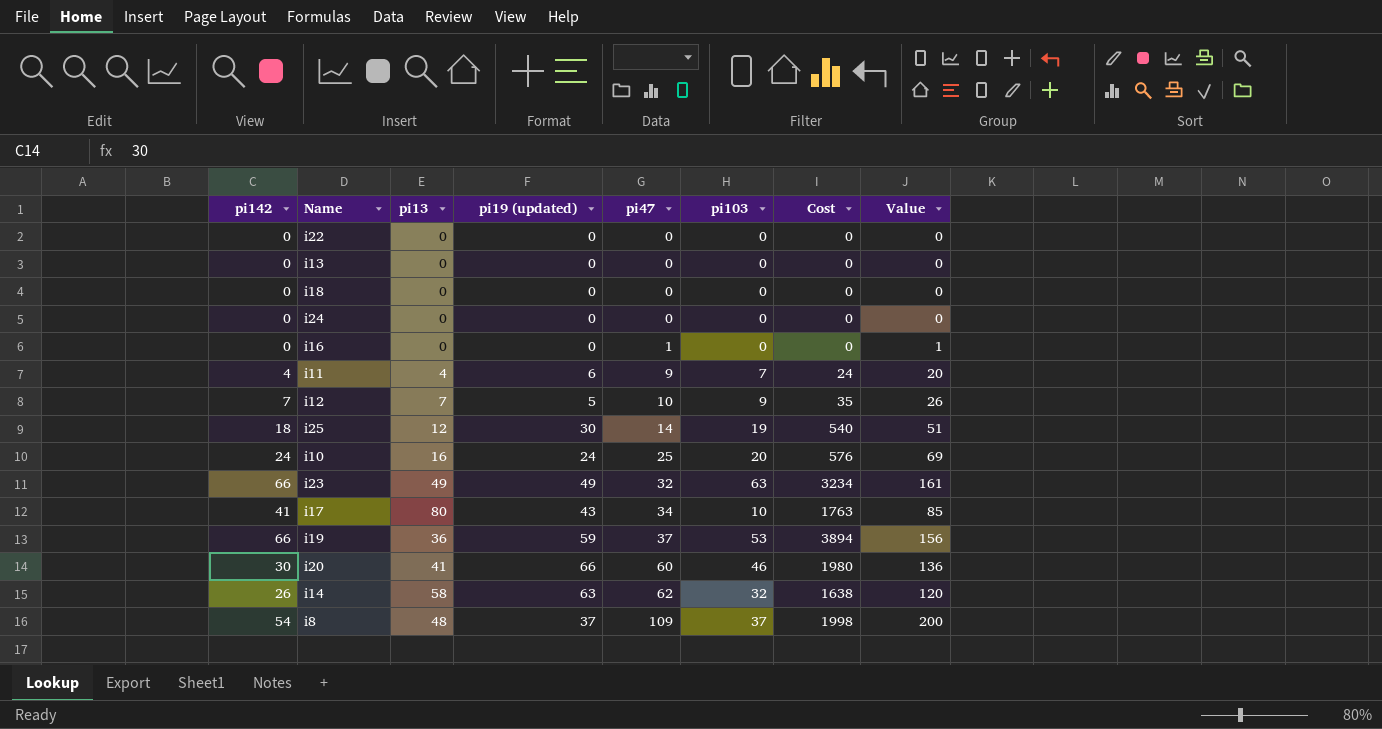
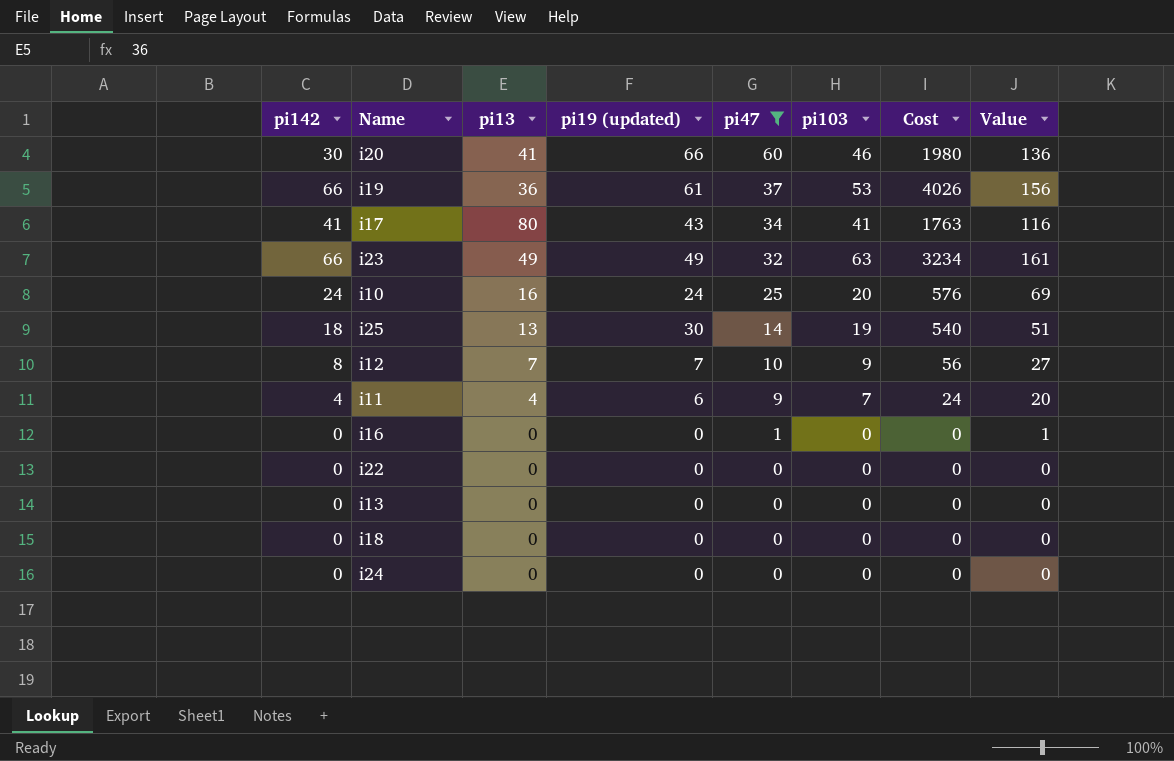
filter: none -> pi47 <= 60
row order: pi47 ascending -> pi47 descending
i19 | pi19 (updated): 59 -> 61
i19 | Cost: 3894 -> 4026
i17 | pi103: 10 -> 41
i17 | Value: 85 -> 116
i25 | pi13: 12 -> 13
i12 | pi142: 7 -> 8
i12 | pi19 (updated): 5 -> 7
i12 | Cost: 35 -> 56
i12 | Value: 26 -> 27

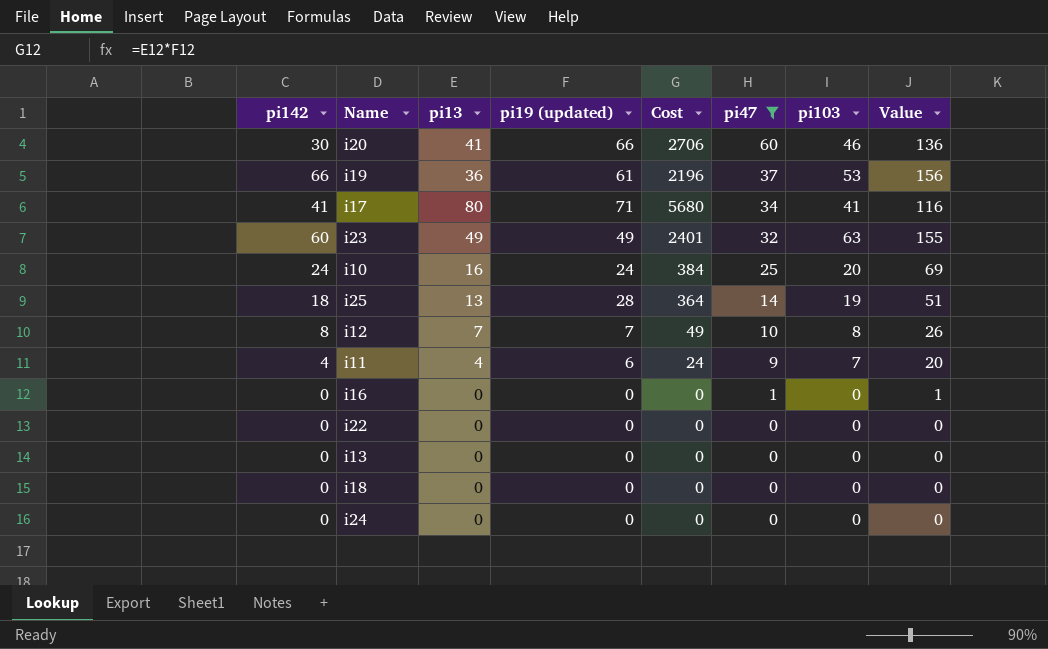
column Cost | formula: [pi142] * [pi19 (updated)] -> [pi13] * [pi19 (updated)]
column Cost | position: 7 -> 5
i17 | pi19 (updated): 43 -> 71
i23 | pi142: 66 -> 60
i23 | Value: 161 -> 155
i25 | pi19 (updated): 30 -> 28
i12 | pi103: 9 -> 8
i12 | Value: 27 -> 26

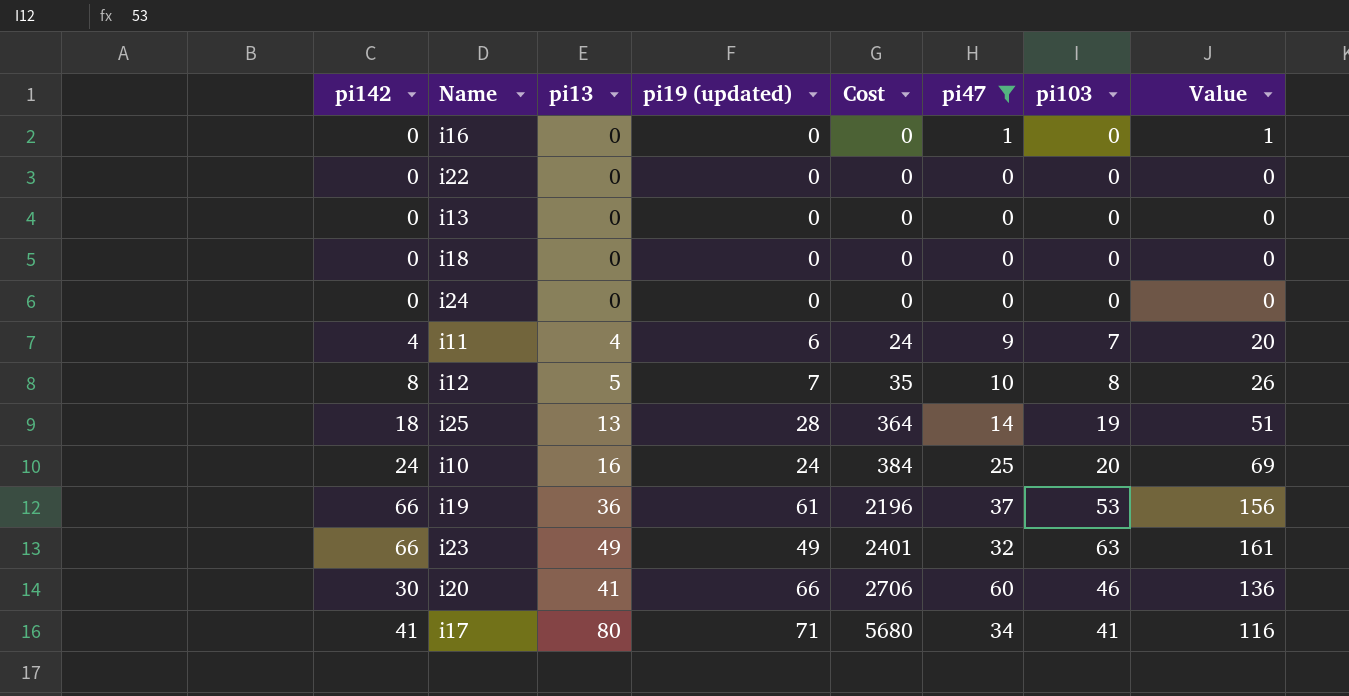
row order: pi47 descending -> Cost ascending
i12 | pi13: 7 -> 5
i12 | Cost: 49 -> 35
i23 | pi142: 60 -> 66
i23 | Value: 155 -> 161

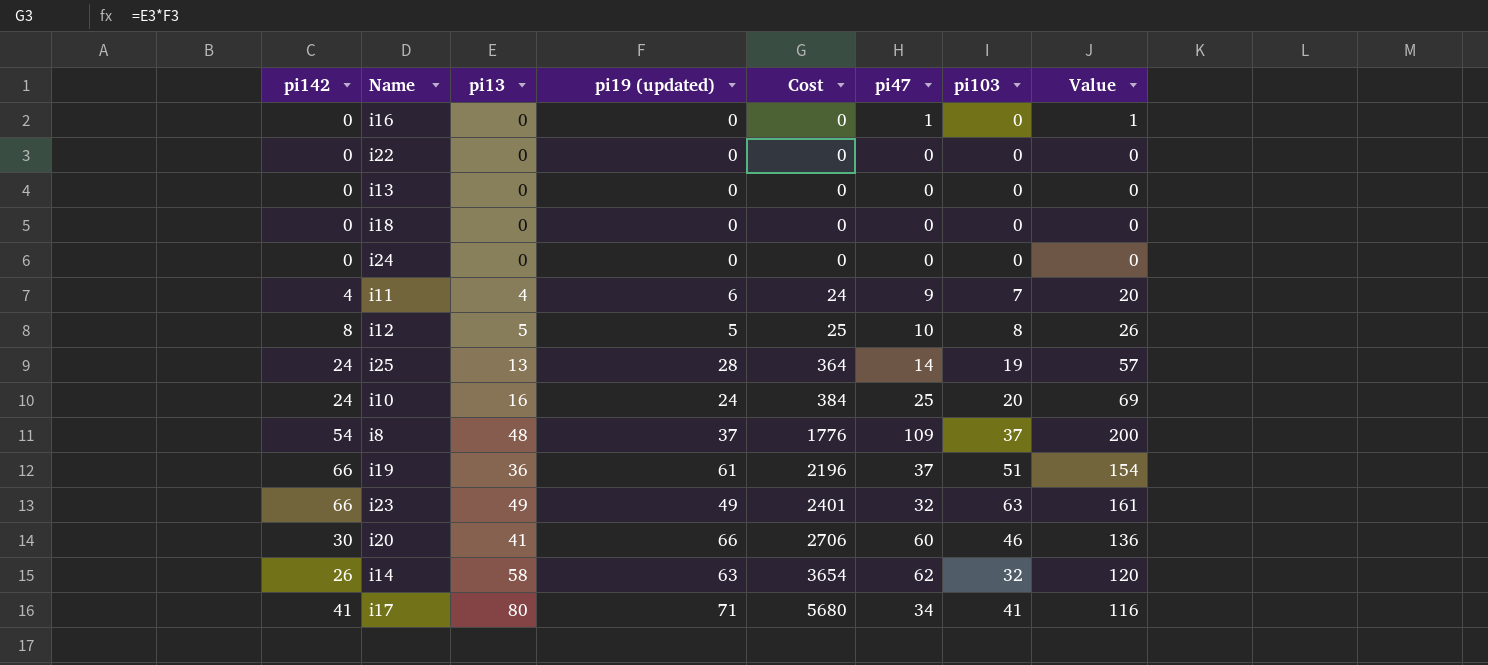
filter: pi47 <= 60 -> none
i12 | pi19 (updated): 7 -> 5
i12 | Cost: 35 -> 25
i25 | pi142: 18 -> 24
i25 | Value: 51 -> 57
i19 | pi103: 53 -> 51
i19 | Value: 156 -> 154

